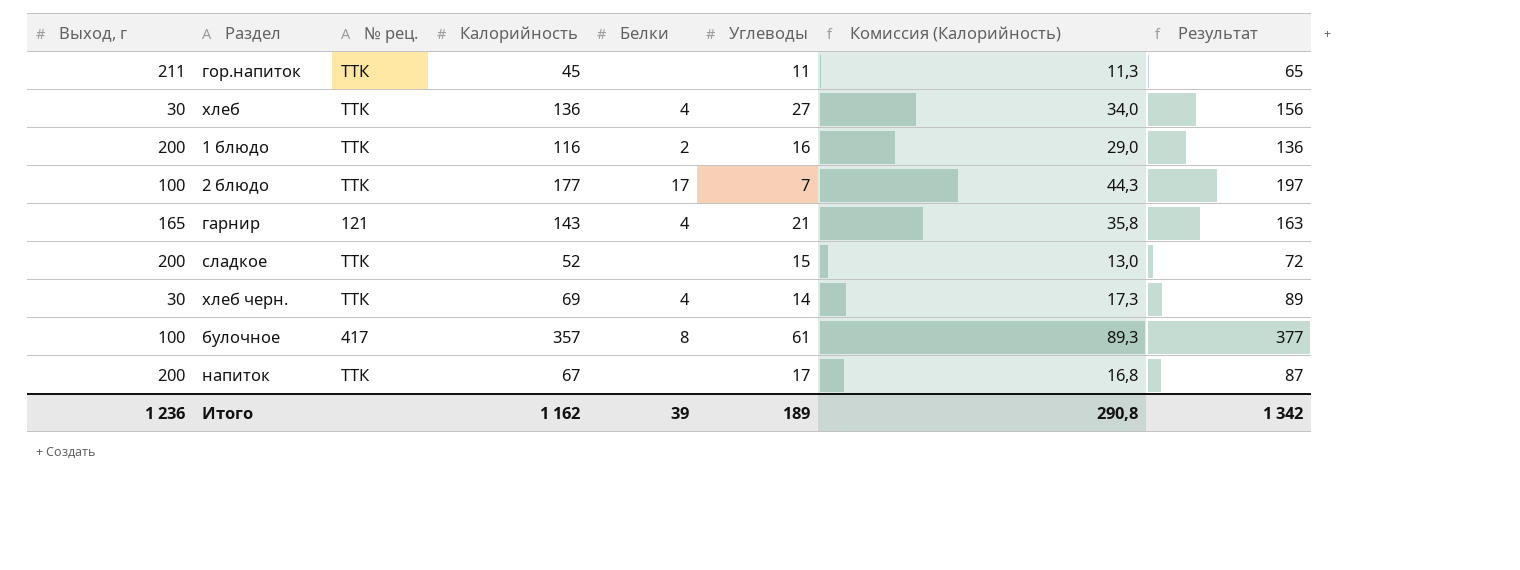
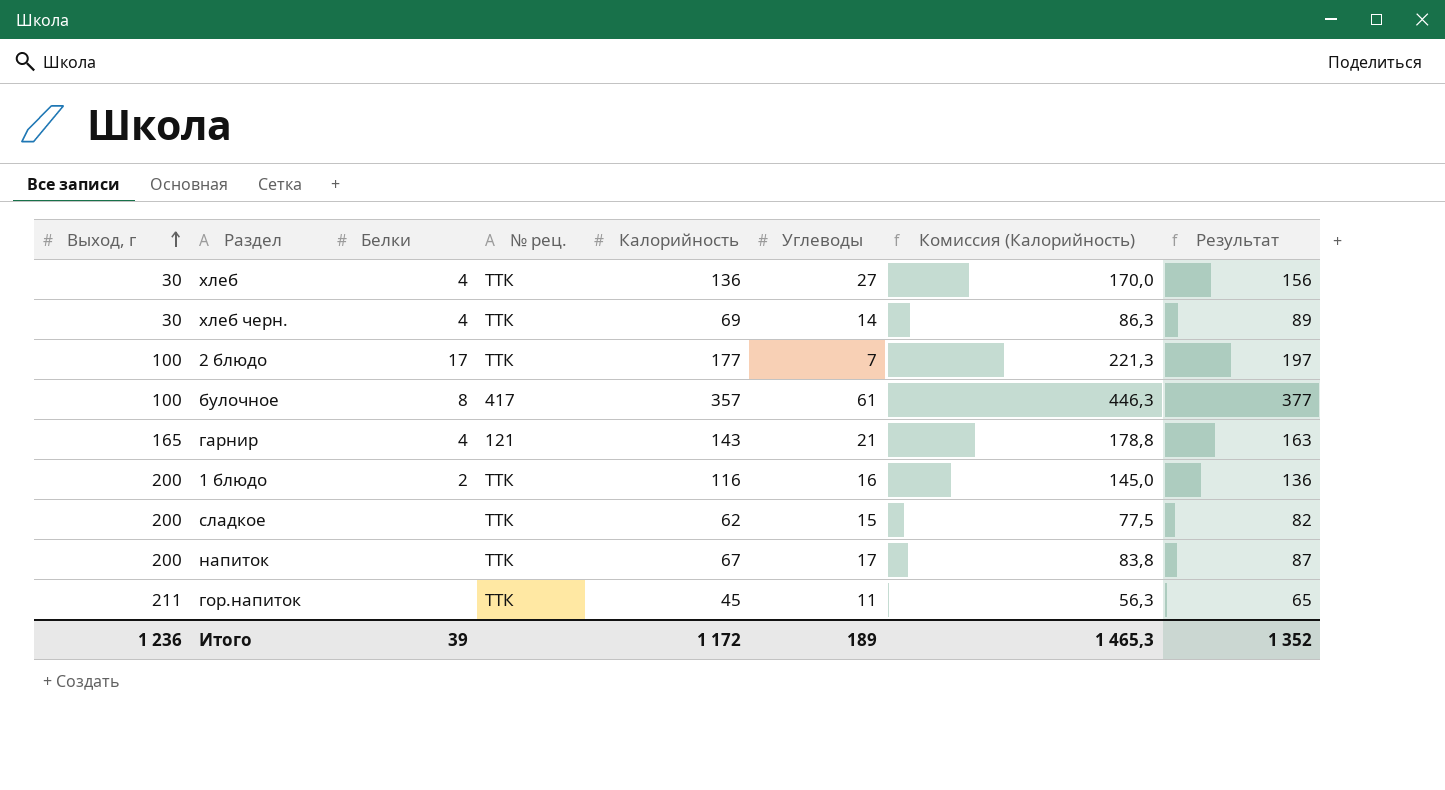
row order: none -> Выход, г ascending
column Белки | position: 5 -> 3
column Комиссия (Калорийность) | formula: [Калорийность] * 0,25 -> [Калорийность] * 1,25
сладкое | Калорийность: 52 -> 62
сладкое | Результат: 72 -> 82
Итого | Калорийность: 1 162 -> 1 172
Итого | Комиссия (Калорийность): 290,8 -> 1 465,3
Итого | Результат: 1 342 -> 1 352

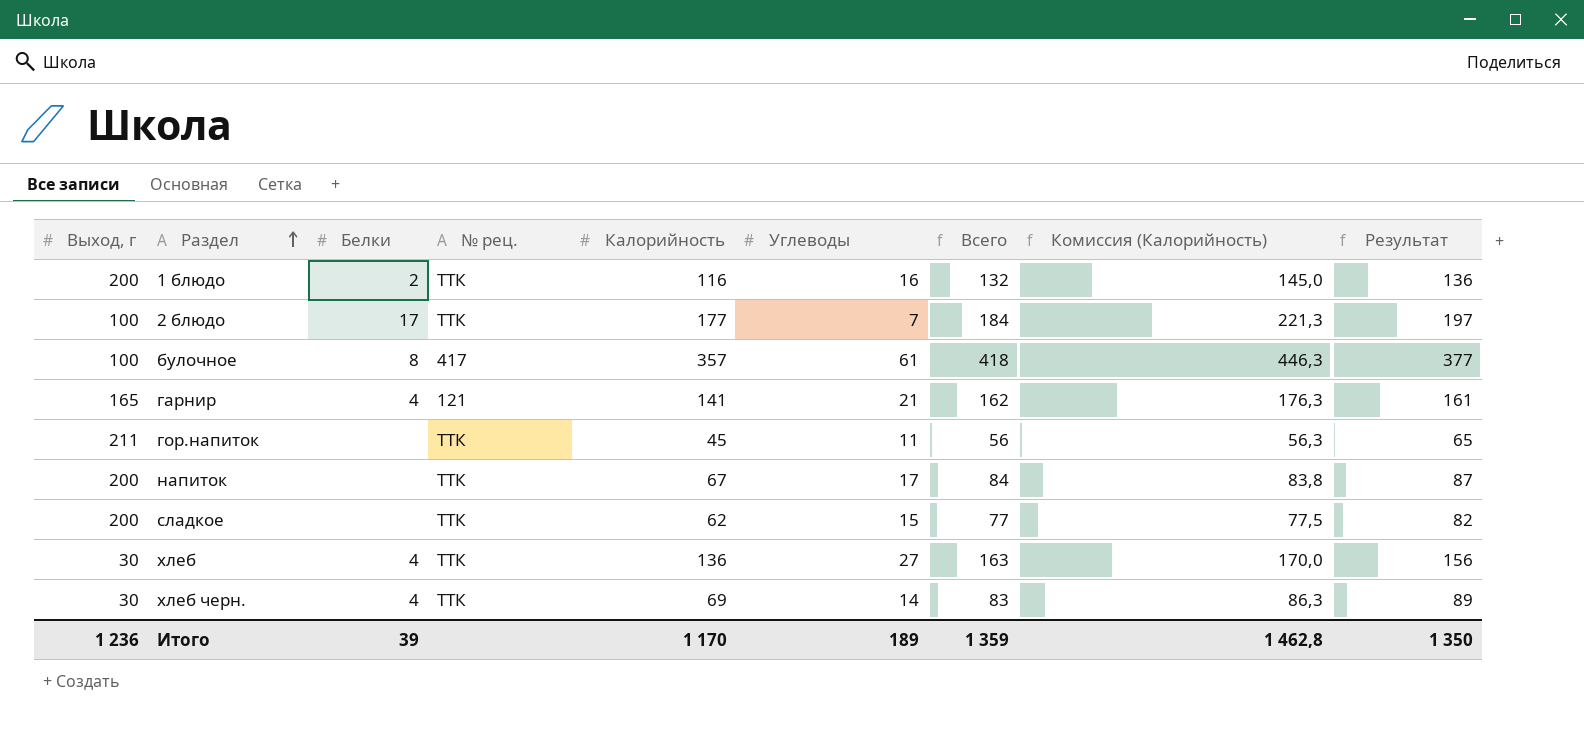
row order: Выход, г ascending -> Раздел ascending
column Всего | formula: none -> [Калорийность] + [Углеводы]
гарнир | Калорийность: 143 -> 141
гарнир | Комиссия (Калорийность): 178,8 -> 176,3
гарнир | Результат: 163 -> 161
Итого | Калорийность: 1 172 -> 1 170
Итого | Комиссия (Калорийность): 1 465,3 -> 1 462,8
Итого | Результат: 1 352 -> 1 350

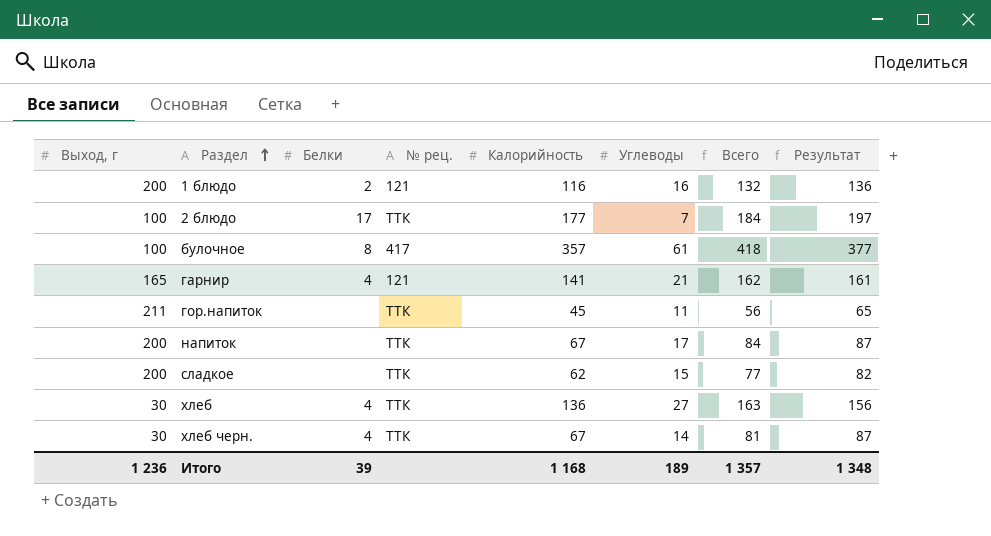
column Комиссия (Калорийность) | formula: [Калорийность] * 1,25 -> none
1 блюдо | № рец.: ТТК -> 121
хлеб черн. | Калорийность: 69 -> 67
хлеб черн. | Всего: 83 -> 81
хлеб черн. | Результат: 89 -> 87
Итого | Калорийность: 1 170 -> 1 168
Итого | Всего: 1 359 -> 1 357
Итого | Результат: 1 350 -> 1 348

